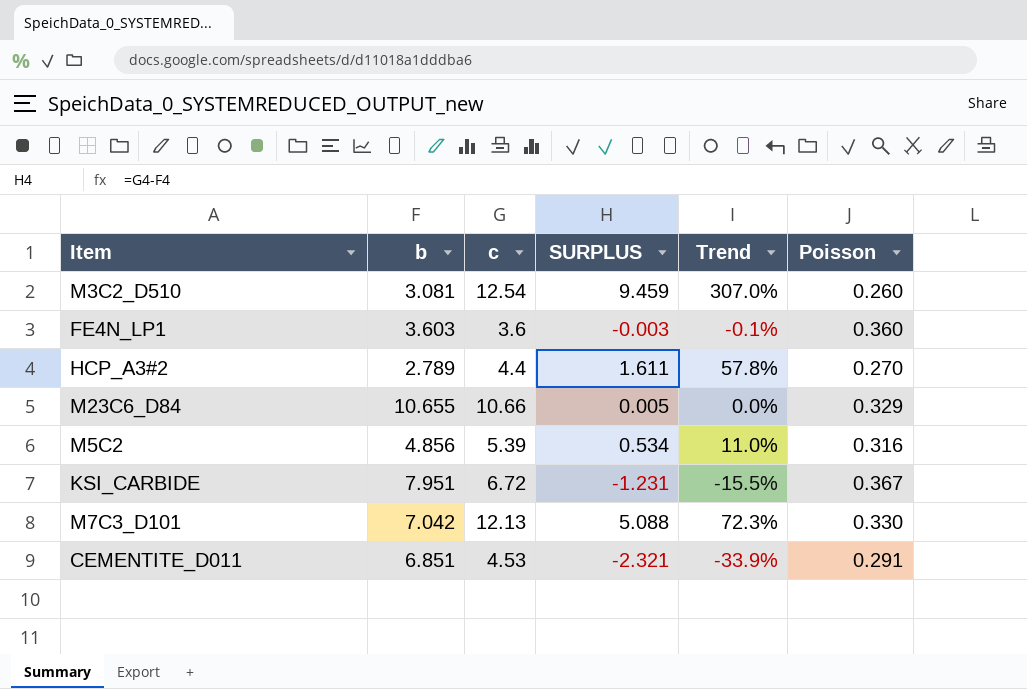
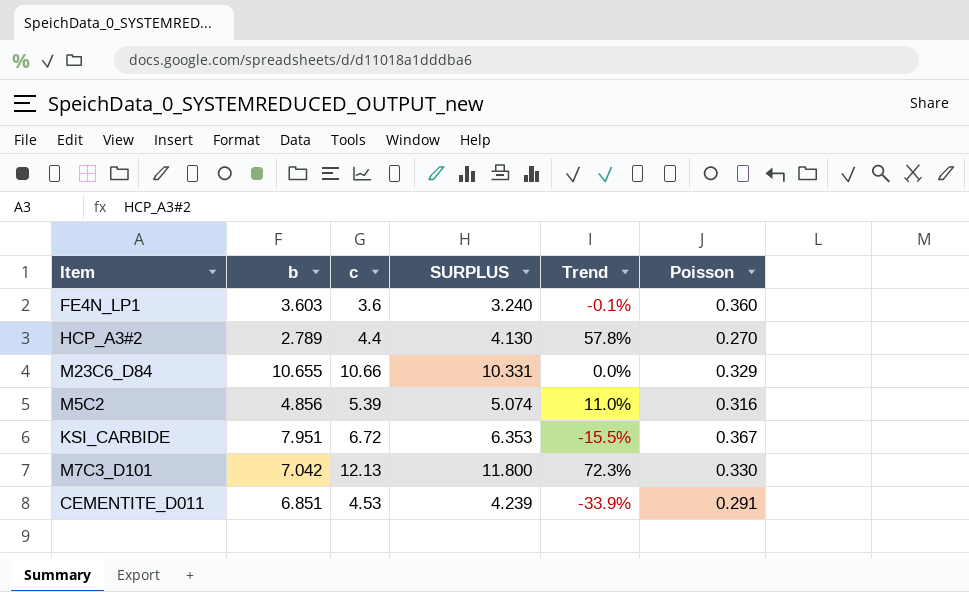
column SURPLUS | formula: [c] - [b] -> [c] - [Poisson]
row M3C2_D510: 3.081 | 12.54 | 9.459 | 307.0% | 0.260 -> none

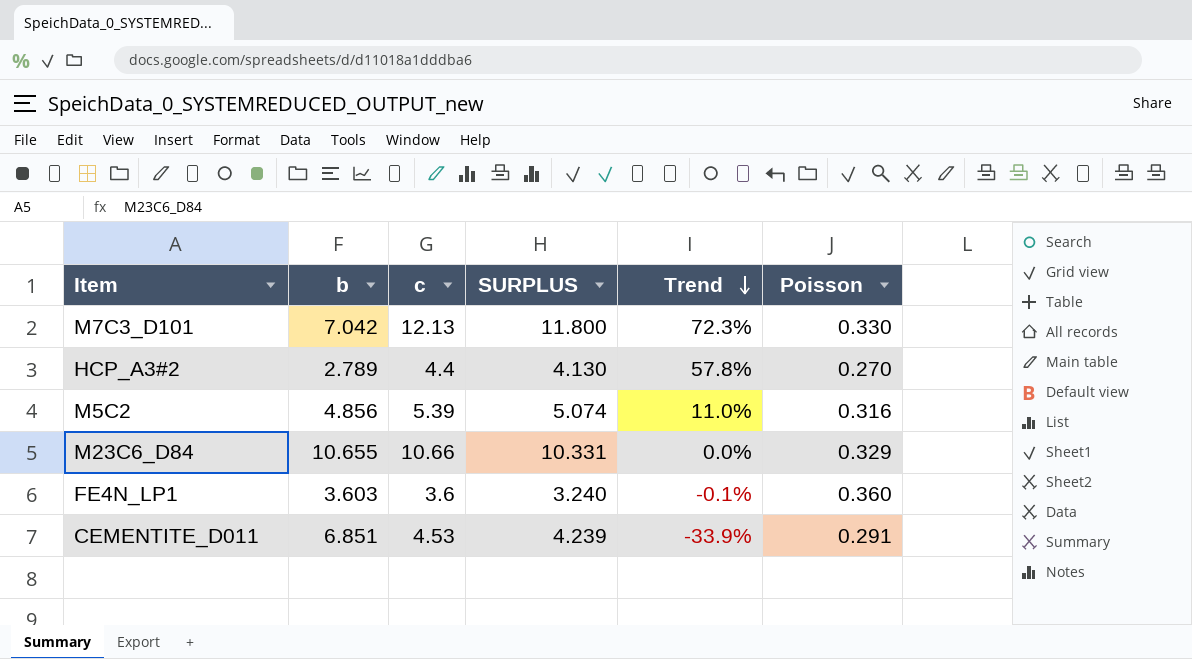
row order: none -> Trend descending
row KSI_CARBIDE: 7.951 | 6.72 | 6.353 | -15.5% | 0.367 -> none

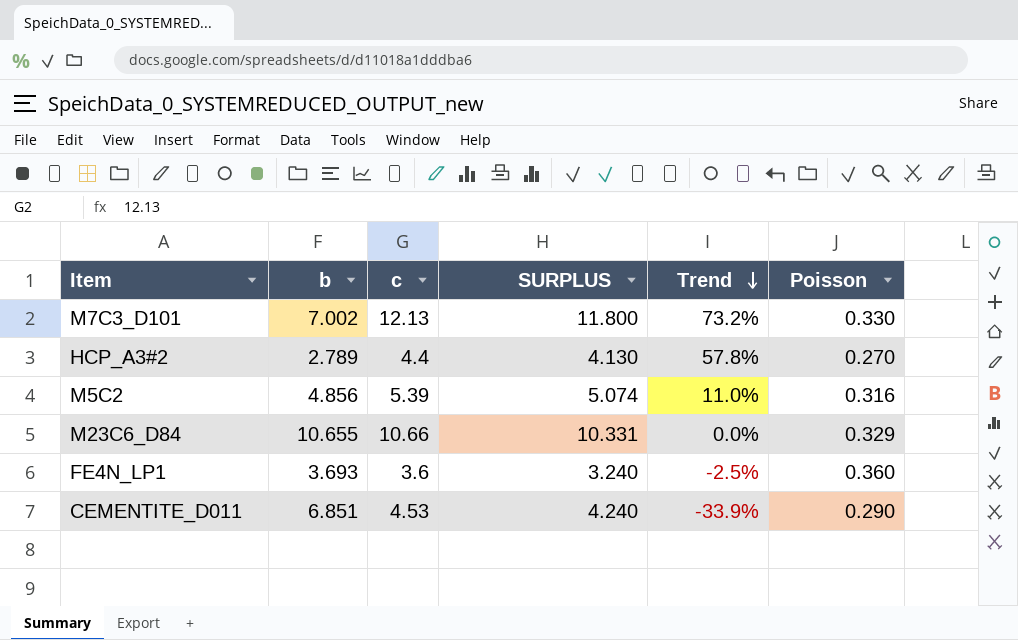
M7C3_D101 | b: 7.042 -> 7.002
M7C3_D101 | Trend: 72.3% -> 73.2%
FE4N_LP1 | b: 3.603 -> 3.693
FE4N_LP1 | Trend: -0.1% -> -2.5%
CEMENTITE_D011 | SURPLUS: 4.239 -> 4.240
CEMENTITE_D011 | Poisson: 0.291 -> 0.290

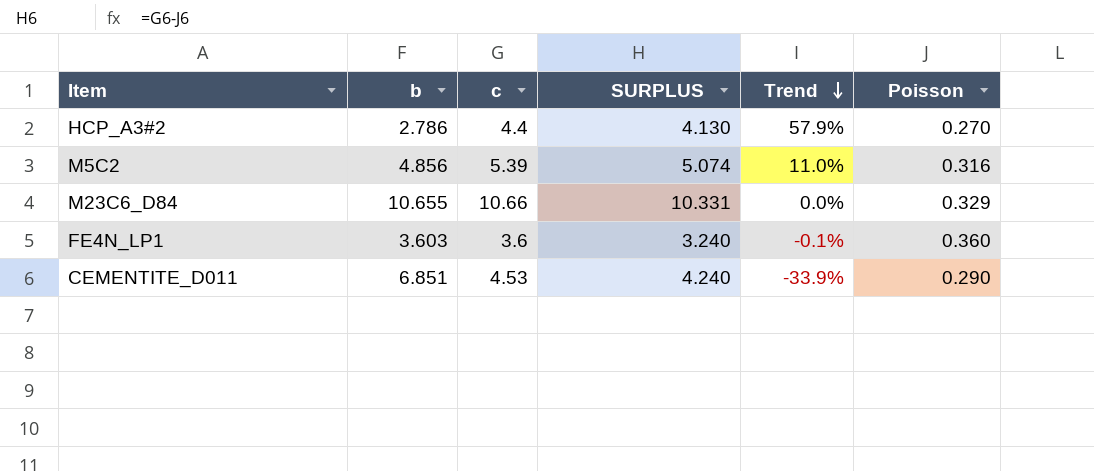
row M7C3_D101: 7.002 | 12.13 | 11.800 | 73.2% | 0.330 -> none
HCP_A3#2 | b: 2.789 -> 2.786
HCP_A3#2 | Trend: 57.8% -> 57.9%
FE4N_LP1 | b: 3.693 -> 3.603
FE4N_LP1 | Trend: -2.5% -> -0.1%

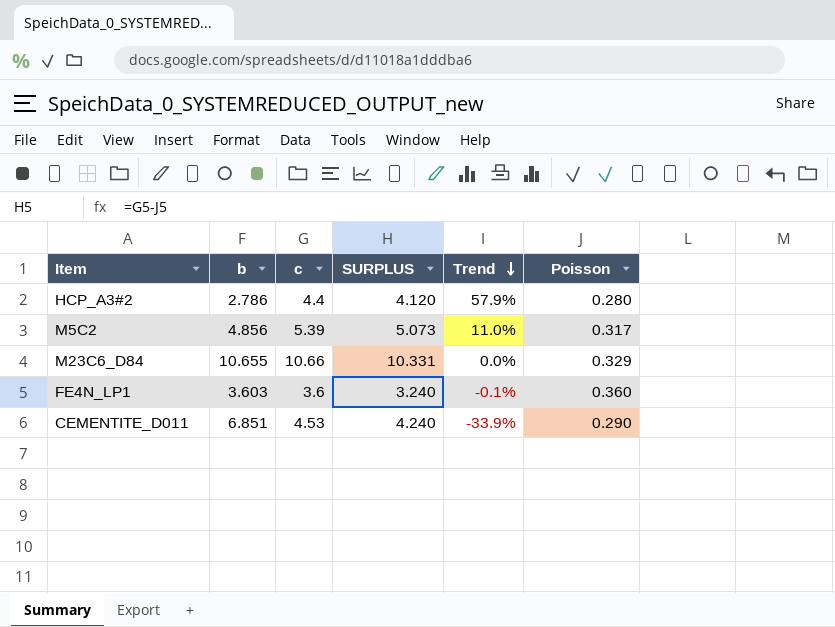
HCP_A3#2 | SURPLUS: 4.130 -> 4.120
HCP_A3#2 | Poisson: 0.270 -> 0.280
M5C2 | SURPLUS: 5.074 -> 5.073
M5C2 | Poisson: 0.316 -> 0.317

